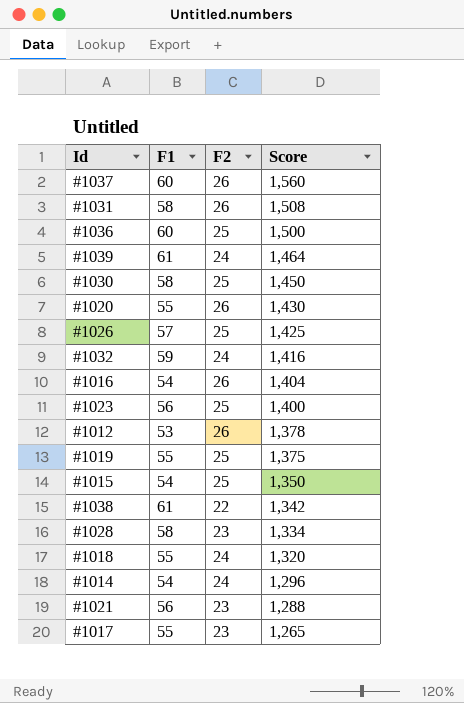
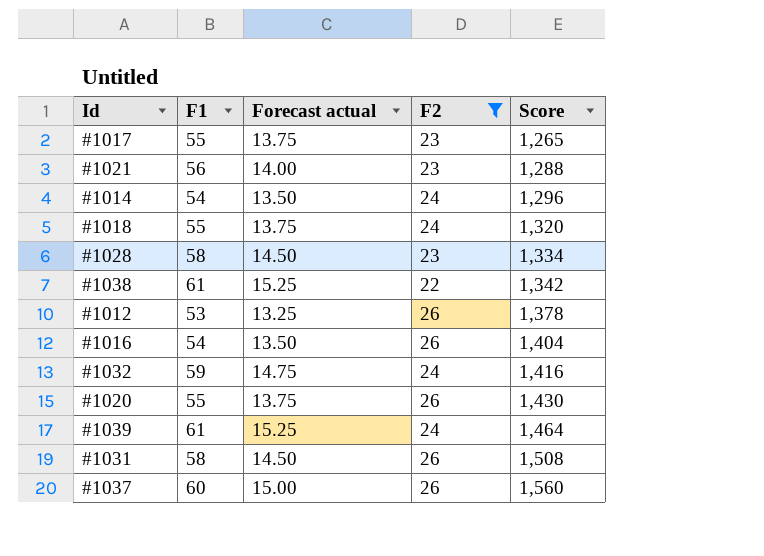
filter: none -> F2 != 25
row order: Score descending -> Score ascending
column Forecast actual | formula: none -> [F1] * 0.25

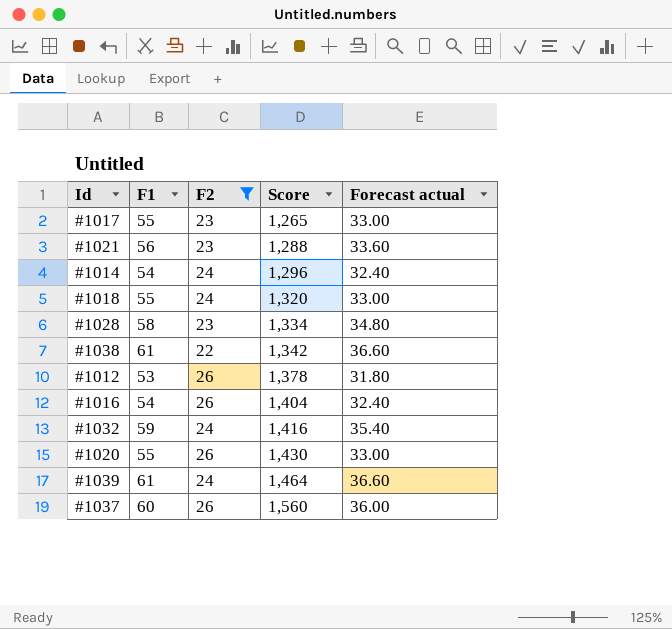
column Forecast actual | formula: [F1] * 0.25 -> [F1] * 0.6
column Forecast actual | position: 3 -> 5
row #1031: 58 | 14.50 | 26 | 1,508 -> none

